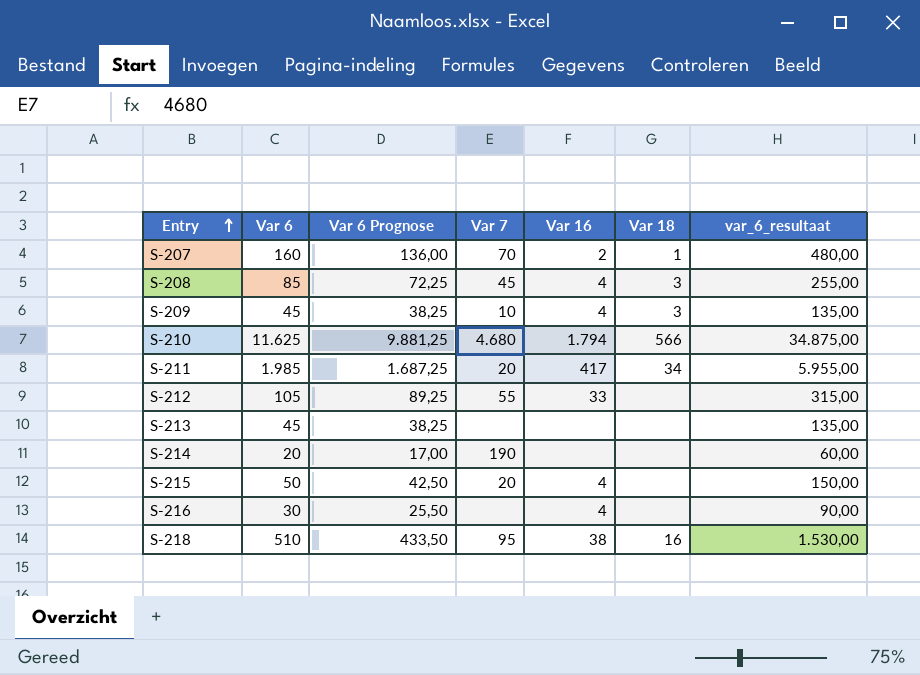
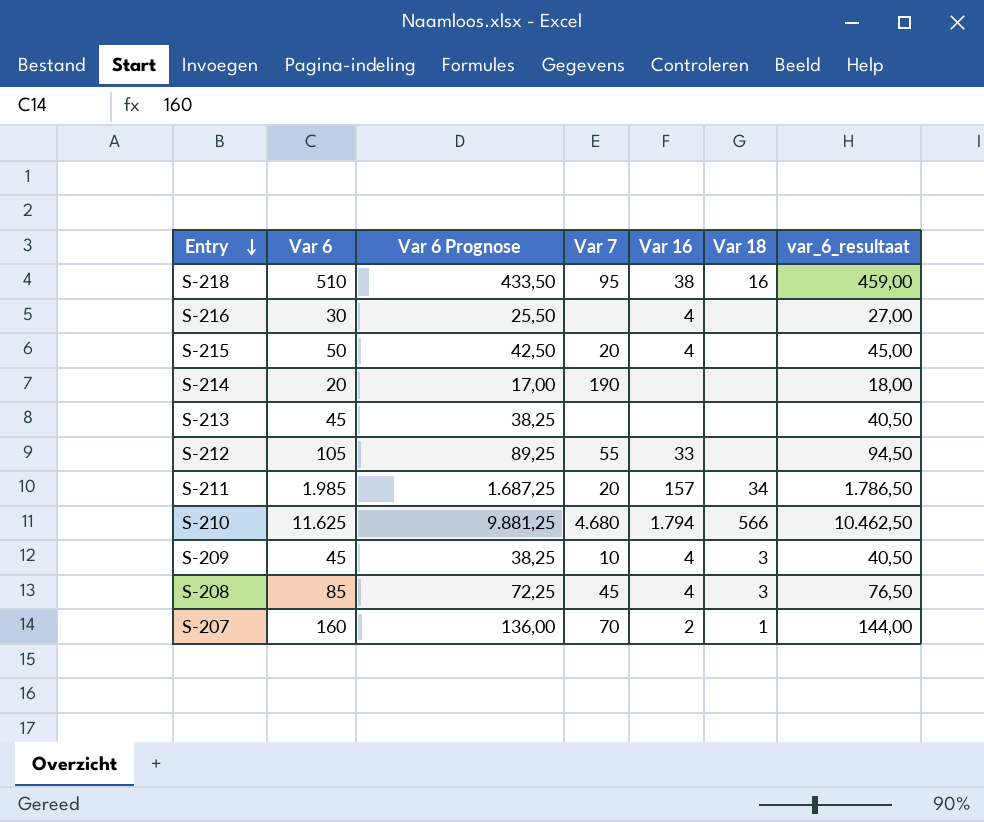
row order: Entry ascending -> Entry descending
column var_6_resultaat | formula: [Var 6] * 3 -> [Var 6] * 0,9
S-211 | Var 16: 417 -> 157

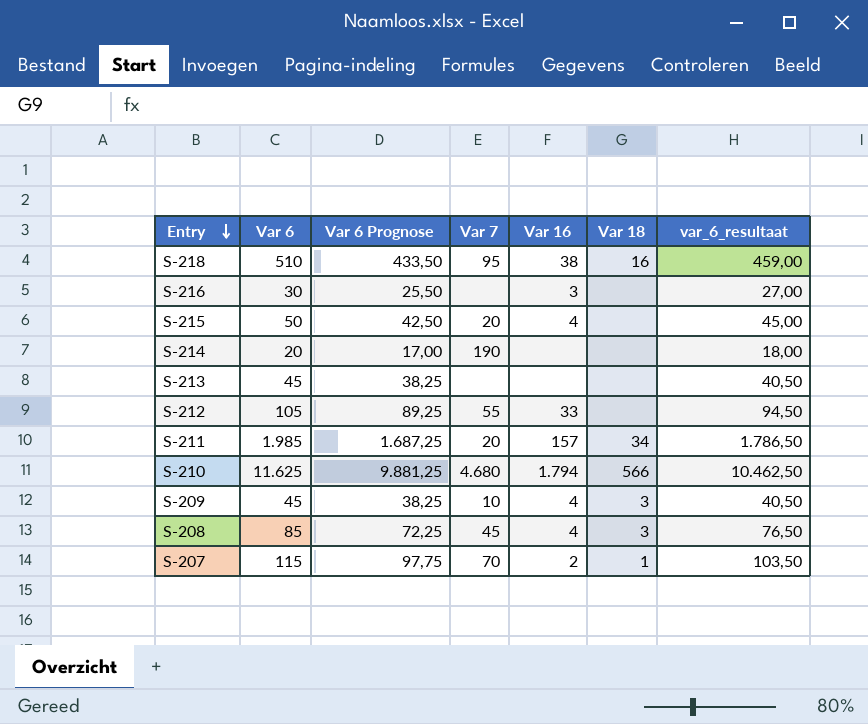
S-216 | Var 16: 4 -> 3
S-207 | Var 6: 160 -> 115
S-207 | Var 6 Prognose: 136,00 -> 97,75
S-207 | var_6_resultaat: 144,00 -> 103,50

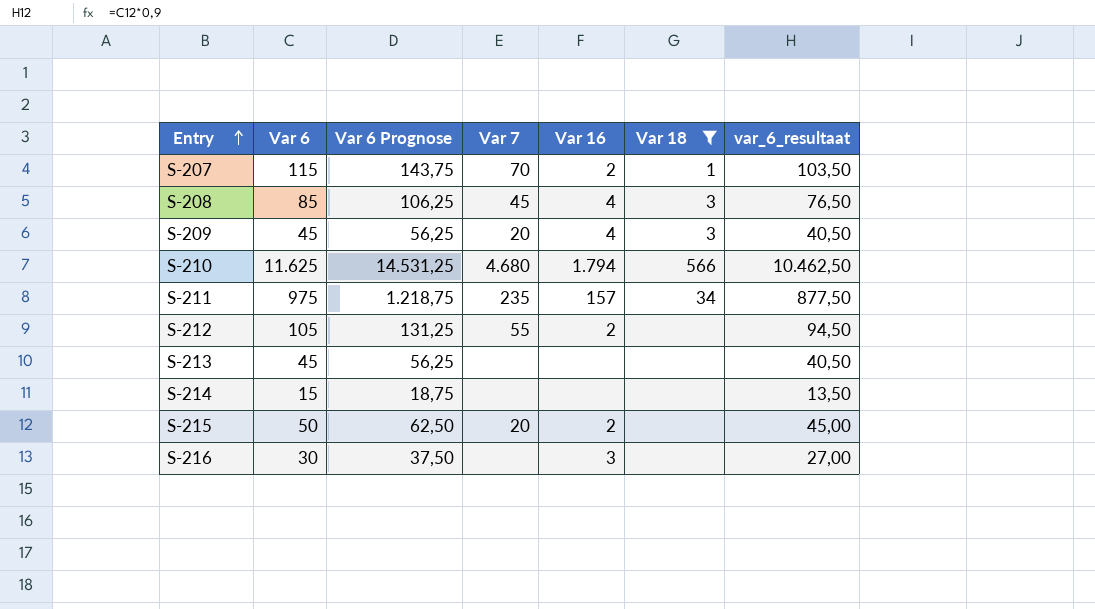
filter: none -> Var 18 != 16
row order: Entry descending -> Entry ascending
column Var 6 Prognose | formula: [Var 6] * 0,85 -> [Var 6] * 1,25
S-209 | Var 7: 10 -> 20
S-211 | Var 6: 1.985 -> 975
S-211 | Var 7: 20 -> 235
S-211 | var_6_resultaat: 1.786,50 -> 877,50
S-212 | Var 16: 33 -> 2
S-214 | Var 6: 20 -> 15
S-214 | Var 7: 190 -> none
S-214 | var_6_resultaat: 18,00 -> 13,50
S-215 | Var 16: 4 -> 2

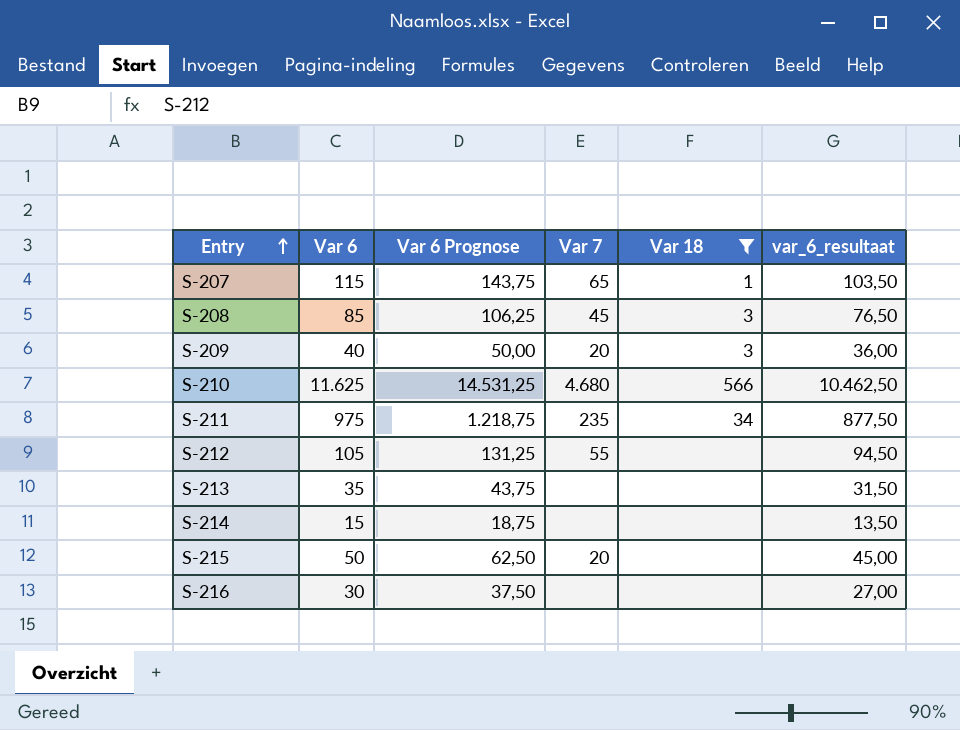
column Var 16 | position: 5 -> none
S-207 | Var 7: 70 -> 65
S-209 | Var 6: 45 -> 40
S-209 | Var 6 Prognose: 56,25 -> 50,00
S-209 | var_6_resultaat: 40,50 -> 36,00
S-213 | Var 6: 45 -> 35
S-213 | Var 6 Prognose: 56,25 -> 43,75
S-213 | var_6_resultaat: 40,50 -> 31,50

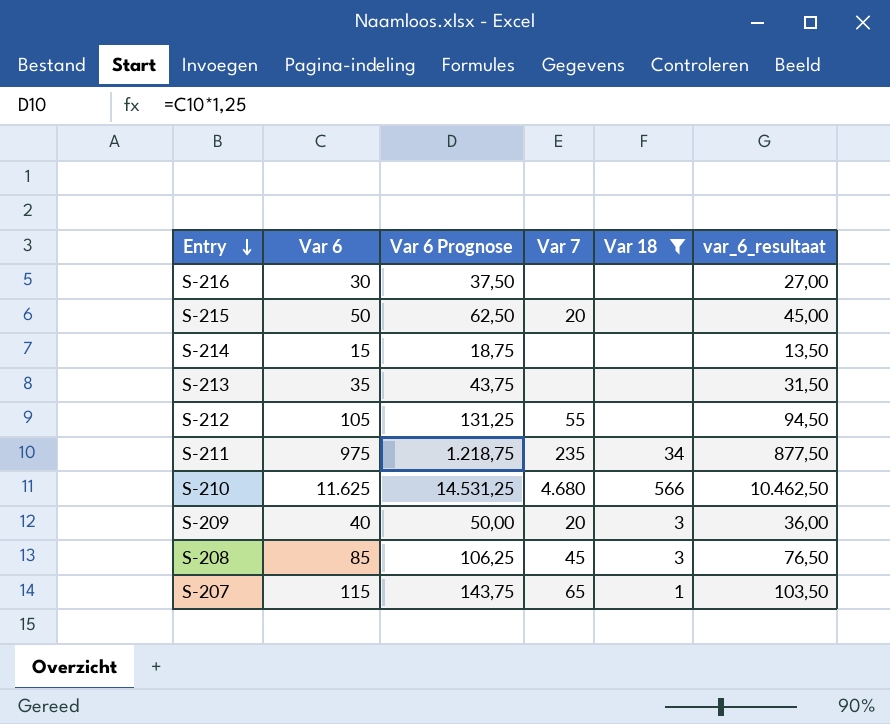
row order: Entry ascending -> Entry descending

